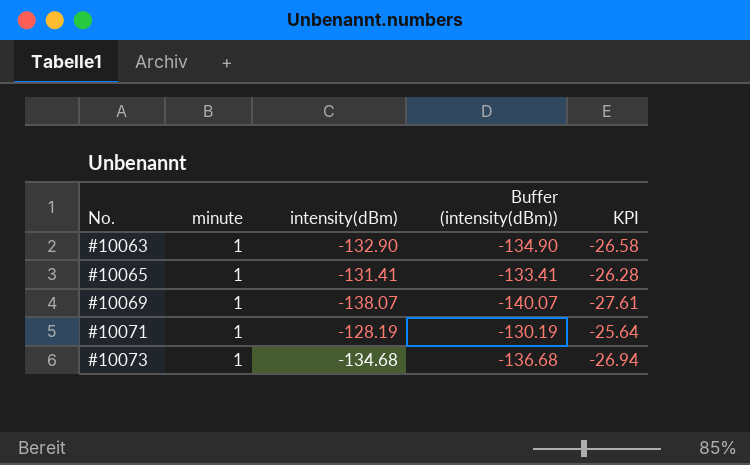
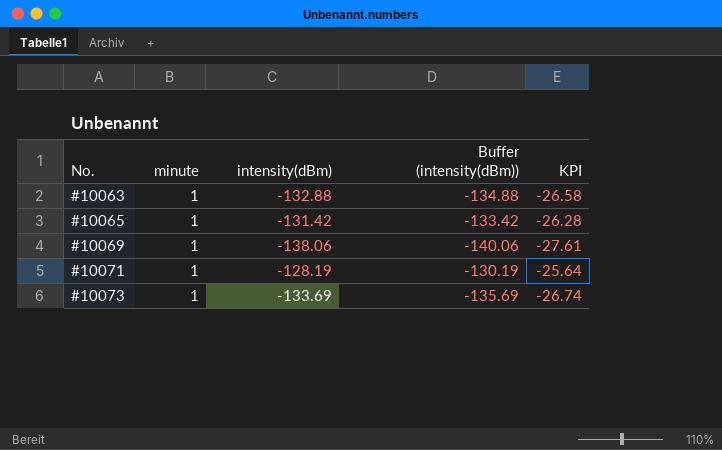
#10063 | intensity(dBm): -132.90 -> -132.88
#10063 | Buffer (intensity(dBm)): -134.90 -> -134.88
#10065 | intensity(dBm): -131.41 -> -131.42
#10065 | Buffer (intensity(dBm)): -133.41 -> -133.42
#10069 | intensity(dBm): -138.07 -> -138.06
#10069 | Buffer (intensity(dBm)): -140.07 -> -140.06
#10073 | intensity(dBm): -134.68 -> -133.69
#10073 | Buffer (intensity(dBm)): -136.68 -> -135.69
#10073 | KPI: -26.94 -> -26.74

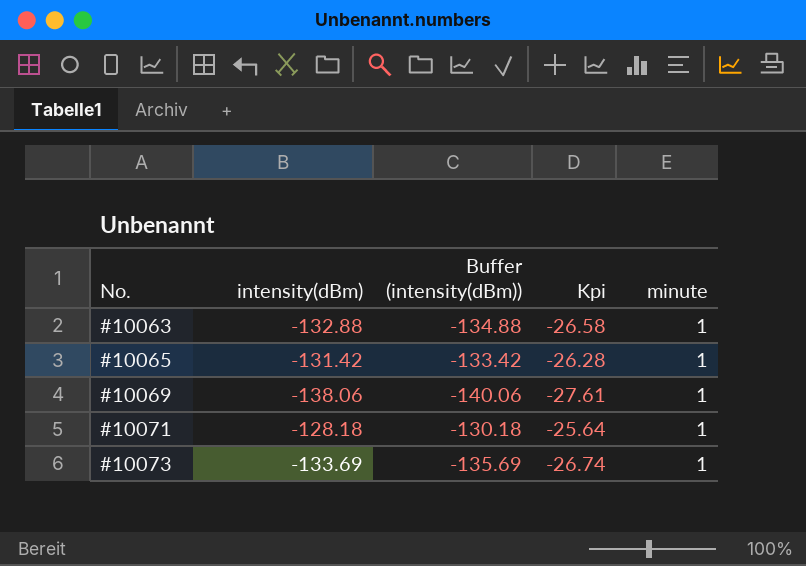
column name: KPI -> Kpi
column minute | position: 2 -> 5
#10071 | intensity(dBm): -128.19 -> -128.18
#10071 | Buffer (intensity(dBm)): -130.19 -> -130.18

